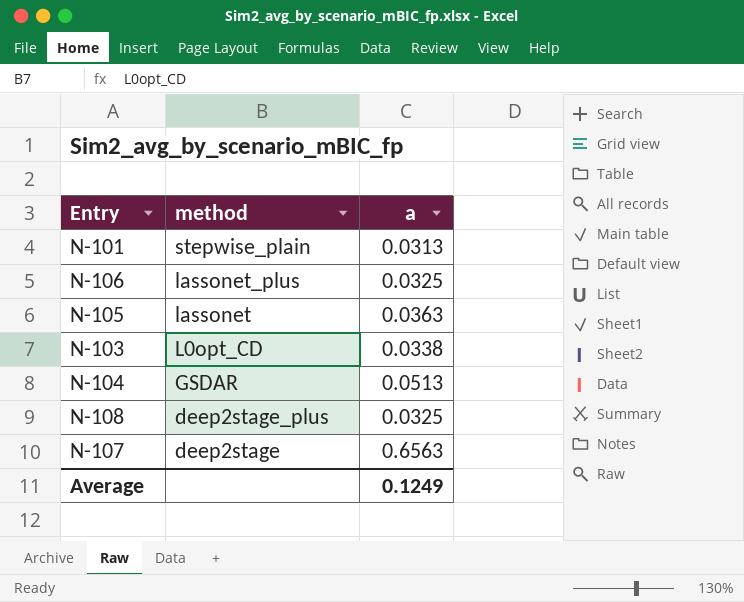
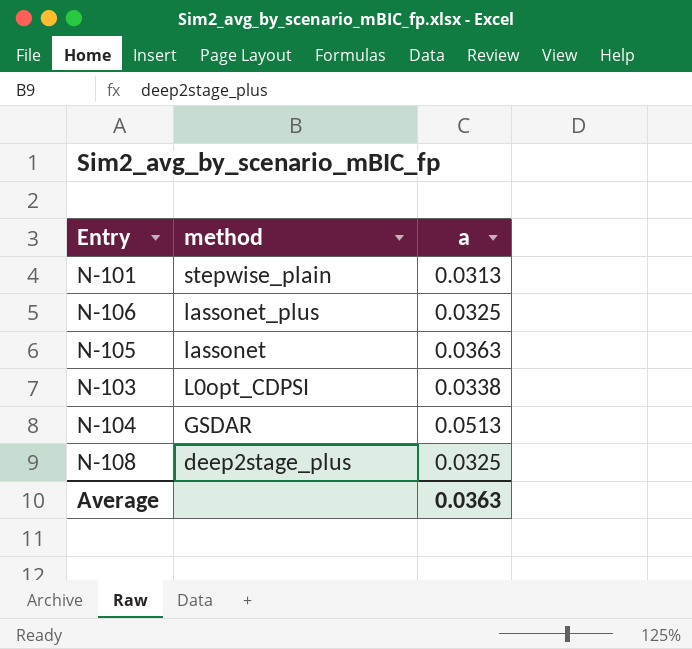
row N-107: deep2stage | 0.6563 -> none
N-103 | method: L0opt_CD -> L0opt_CDPSI
Average | a: 0.1249 -> 0.0363

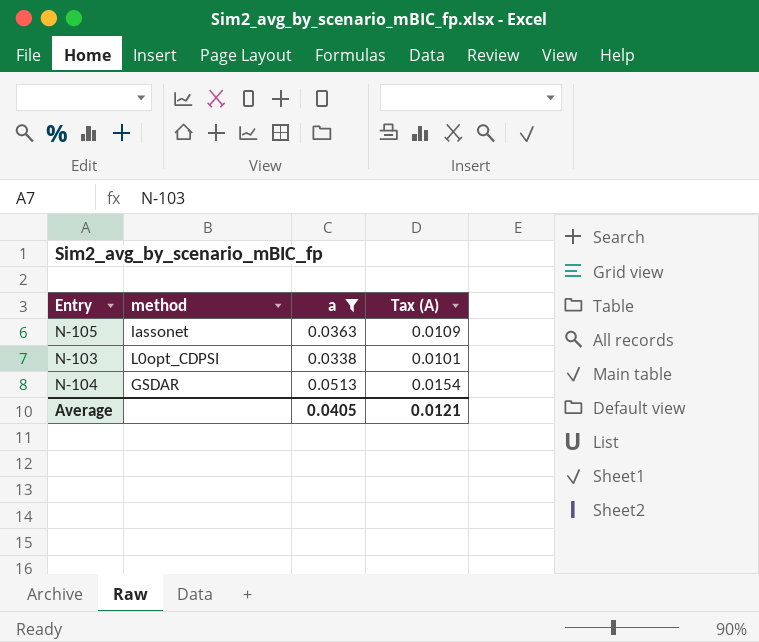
filter: none -> a >= 0.0338
column Tax (A) | formula: none -> [a] * 0.3
Average | a: 0.0363 -> 0.0405

